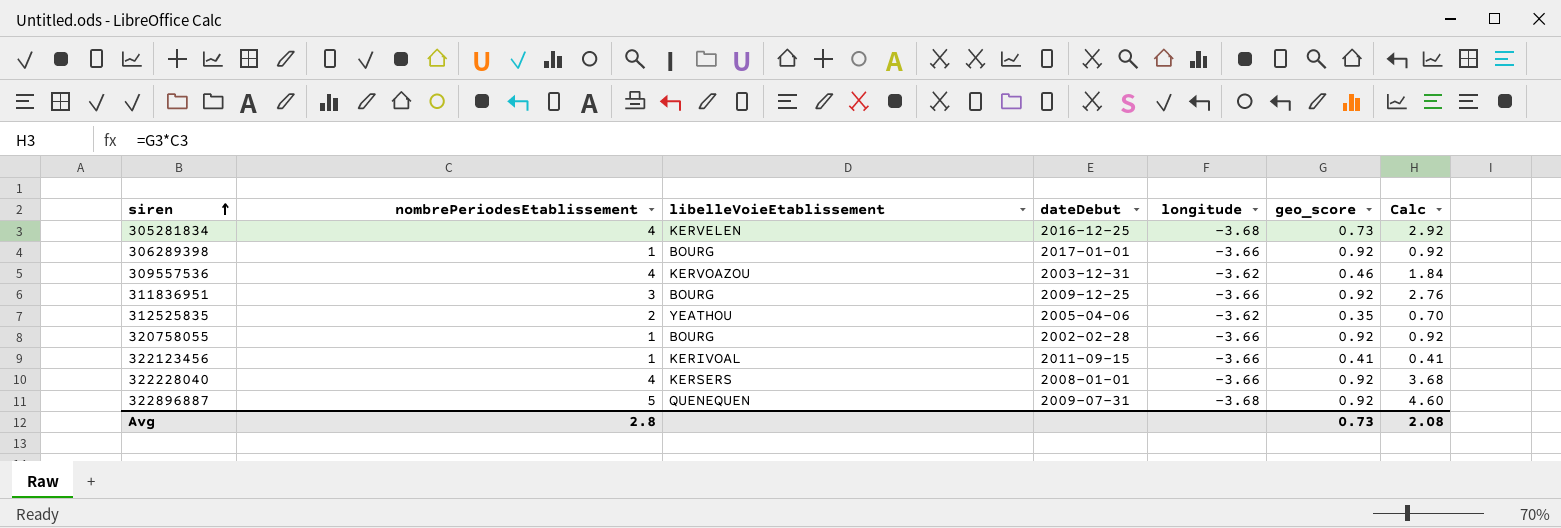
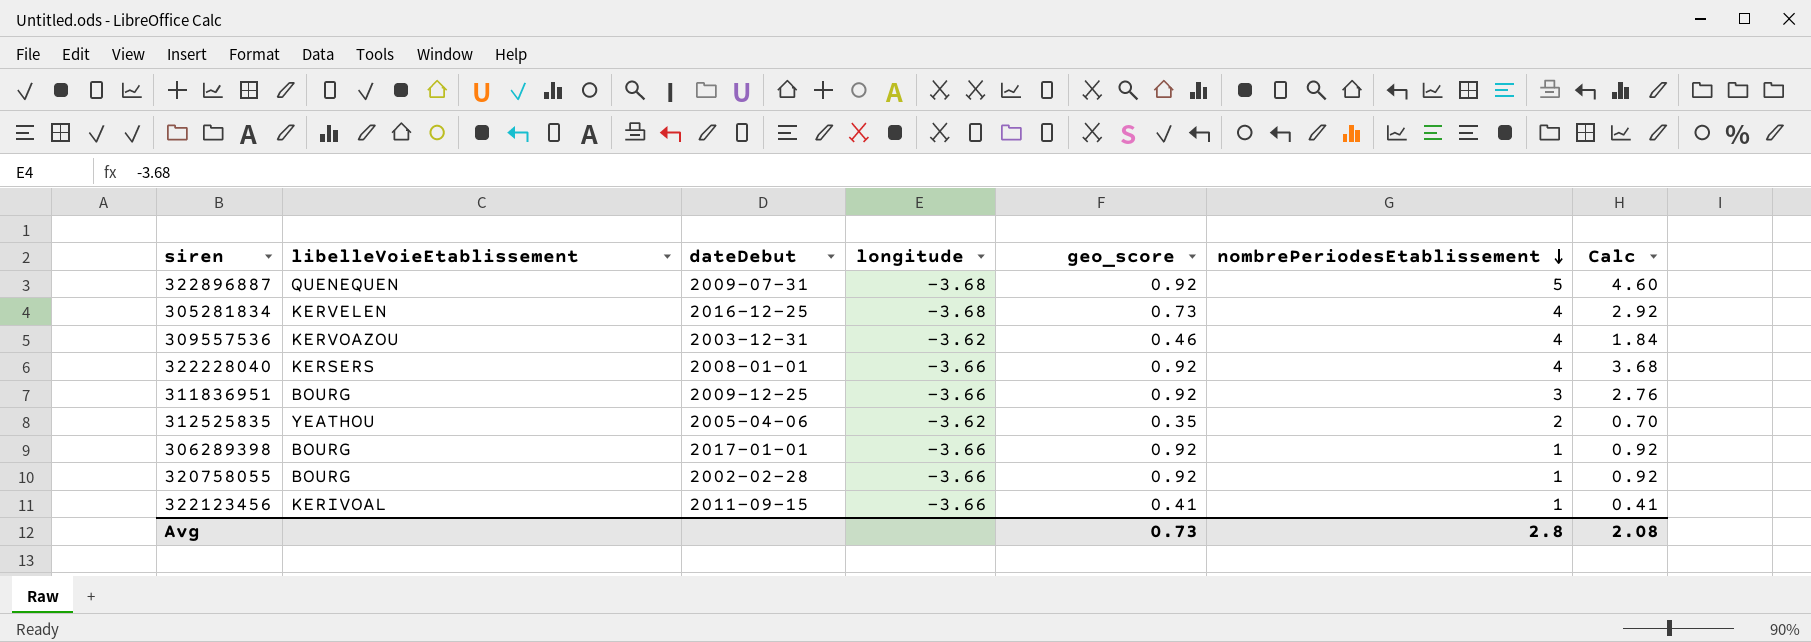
row order: siren ascending -> nombrePeriodesEtablissement descending
column nombrePeriodesEtablissement | position: 2 -> 6

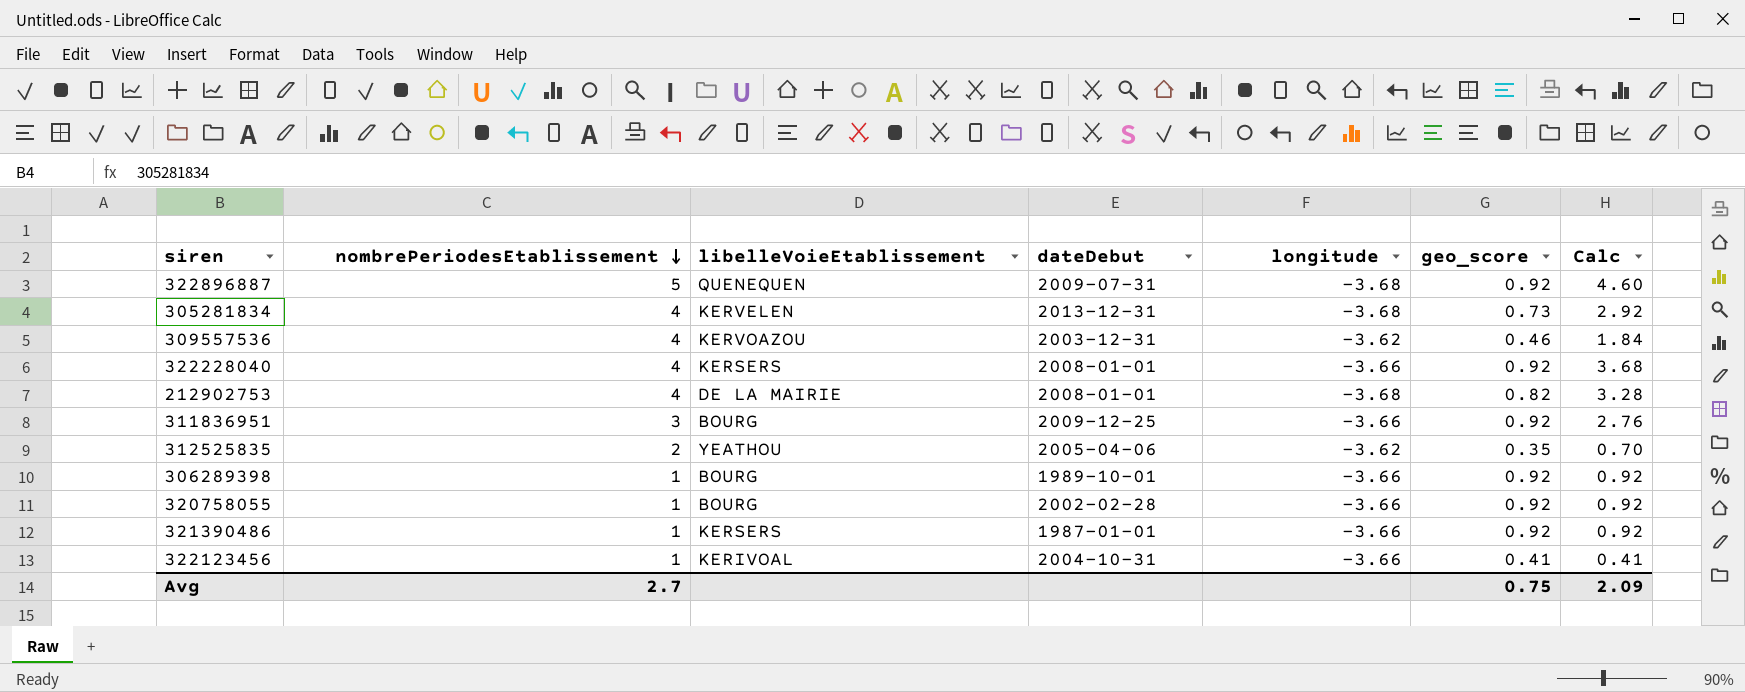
column nombrePeriodesEtablissement | position: 6 -> 2
305281834 | dateDebut: 2016-12-25 -> 2013-12-31
row 212902753: none -> 4 | DE LA MAIRIE | 2008-01-01 | -3.68 | 0.82 | 3.28
306289398 | dateDebut: 2017-01-01 -> 1989-10-01
row 321390486: none -> 1 | KERSERS | 1987-01-01 | -3.66 | 0.92 | 0.92
322123456 | dateDebut: 2011-09-15 -> 2004-10-31
Avg | nombrePeriodesEtablissement: 2.8 -> 2.7
Avg | geo_score: 0.73 -> 0.75
Avg | Calc: 2.08 -> 2.09

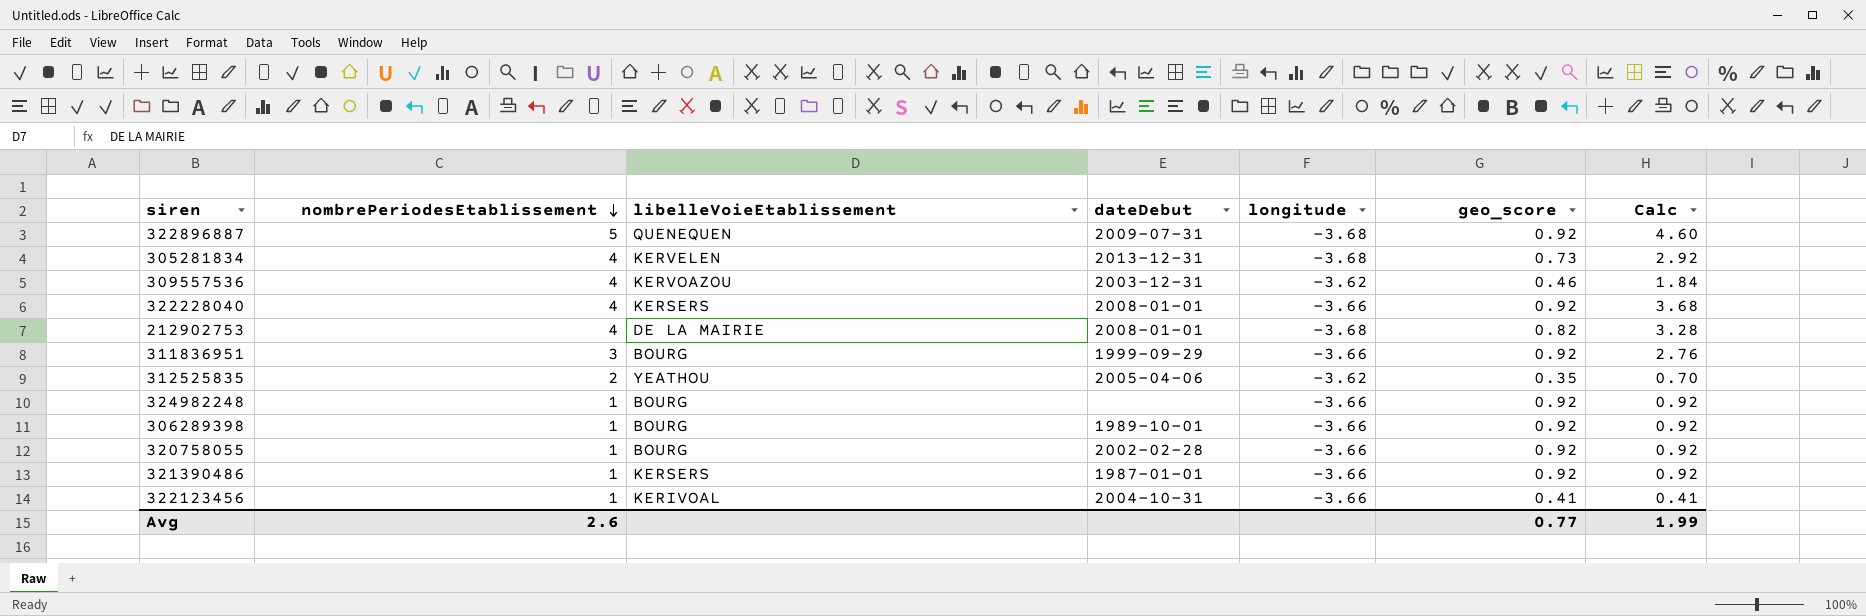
311836951 | dateDebut: 2009-12-25 -> 1999-09-29
row 324982248: none -> 1 | BOURG | none | -3.66 | 0.92 | 0.92
Avg | nombrePeriodesEtablissement: 2.7 -> 2.6
Avg | geo_score: 0.75 -> 0.77
Avg | Calc: 2.09 -> 1.99

